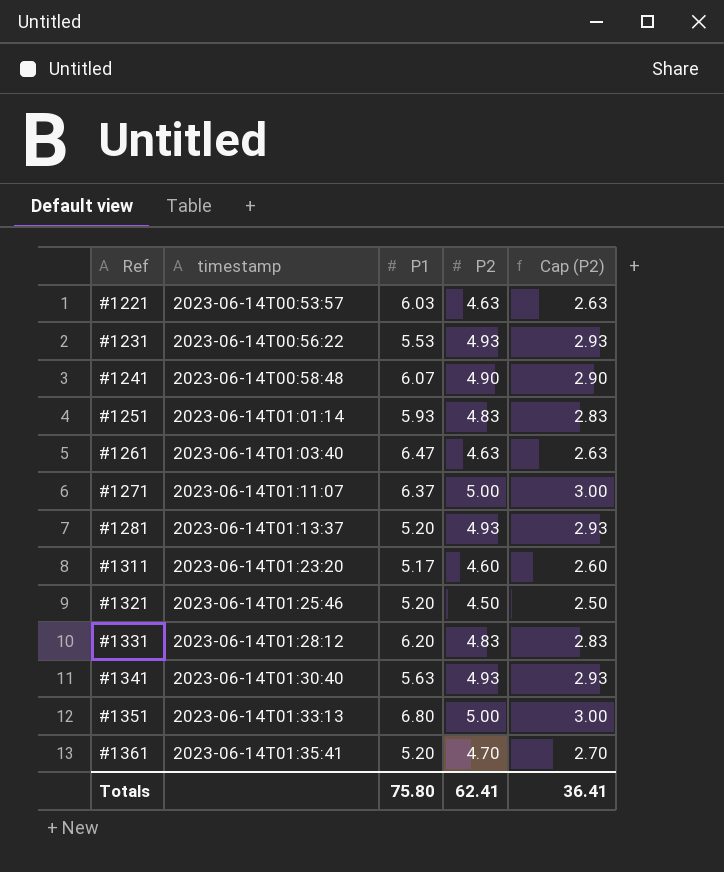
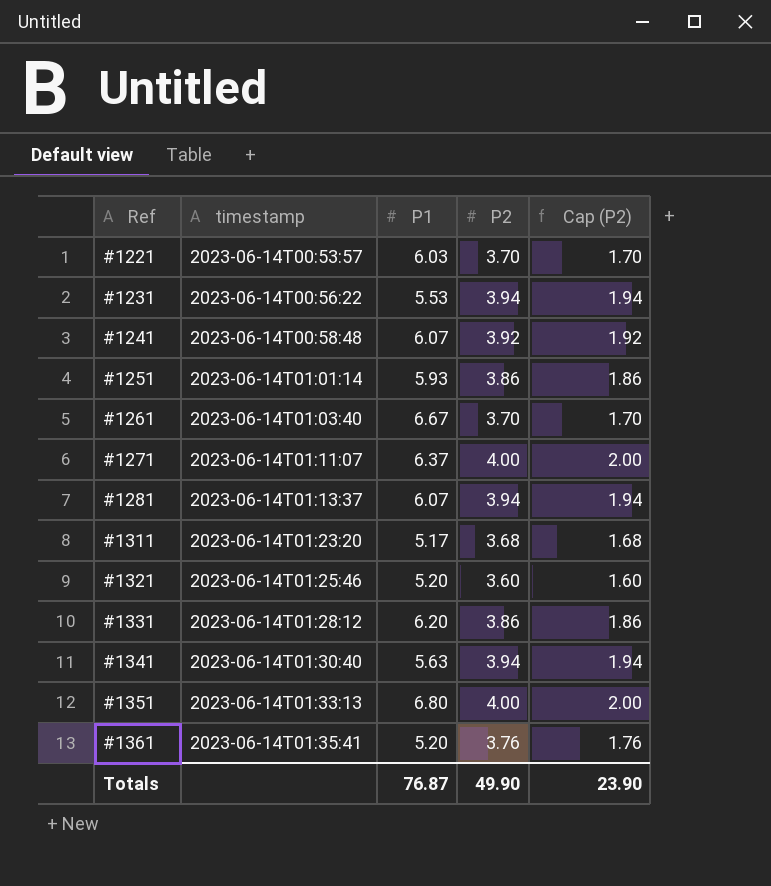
#1221 | P2: 4.63 -> 3.70
#1221 | Cap (P2): 2.63 -> 1.70
#1231 | P2: 4.93 -> 3.94
#1231 | Cap (P2): 2.93 -> 1.94
#1241 | P2: 4.90 -> 3.92
#1241 | Cap (P2): 2.90 -> 1.92
#1251 | P2: 4.83 -> 3.86
#1251 | Cap (P2): 2.83 -> 1.86
#1261 | P1: 6.47 -> 6.67
#1261 | P2: 4.63 -> 3.70
#1261 | Cap (P2): 2.63 -> 1.70
#1271 | P2: 5.00 -> 4.00
#1271 | Cap (P2): 3.00 -> 2.00
#1281 | P1: 5.20 -> 6.07
#1281 | P2: 4.93 -> 3.94
#1281 | Cap (P2): 2.93 -> 1.94
#1311 | P2: 4.60 -> 3.68
#1311 | Cap (P2): 2.60 -> 1.68
#1321 | P2: 4.50 -> 3.60
#1321 | Cap (P2): 2.50 -> 1.60
#1331 | P2: 4.83 -> 3.86
#1331 | Cap (P2): 2.83 -> 1.86
#1341 | P2: 4.93 -> 3.94
#1341 | Cap (P2): 2.93 -> 1.94
#1351 | P2: 5.00 -> 4.00
#1351 | Cap (P2): 3.00 -> 2.00
#1361 | P2: 4.70 -> 3.76
#1361 | Cap (P2): 2.70 -> 1.76
Totals | P1: 75.80 -> 76.87
Totals | P2: 62.41 -> 49.90
Totals | Cap (P2): 36.41 -> 23.90

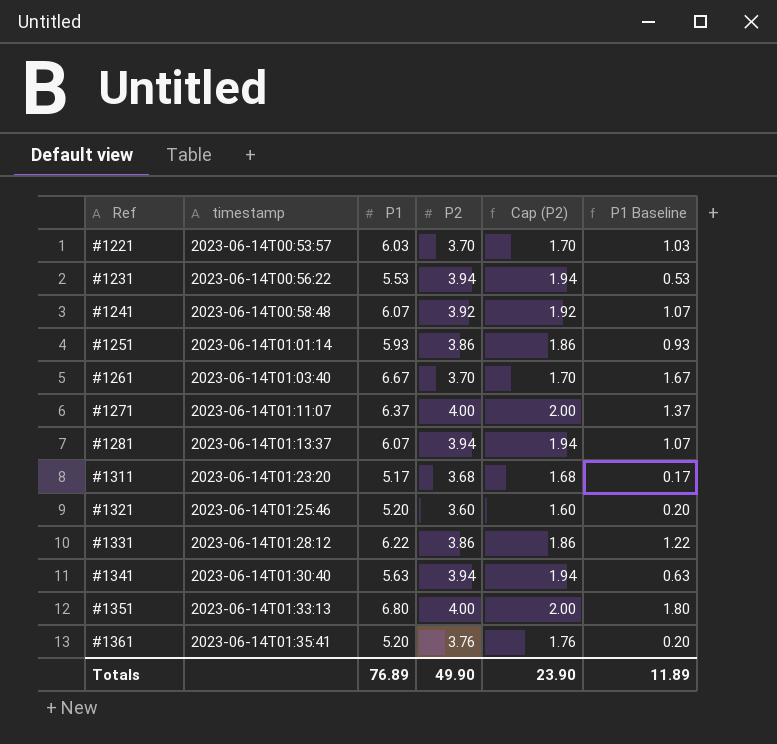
column P1 Baseline | formula: none -> [P1] - 5
#1331 | P1: 6.20 -> 6.22
Totals | P1: 76.87 -> 76.89

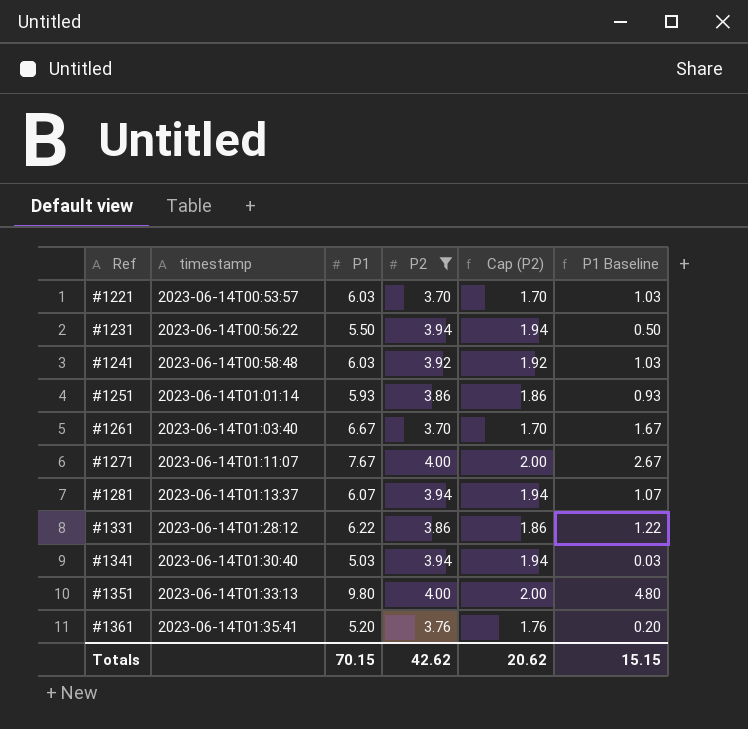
filter: none -> P2 >= 3.70
#1231 | P1: 5.53 -> 5.50
#1231 | P1 Baseline: 0.53 -> 0.50
#1241 | P1: 6.07 -> 6.03
#1241 | P1 Baseline: 1.07 -> 1.03
#1271 | P1: 6.37 -> 7.67
#1271 | P1 Baseline: 1.37 -> 2.67
#1341 | P1: 5.63 -> 5.03
#1341 | P1 Baseline: 0.63 -> 0.03
#1351 | P1: 6.80 -> 9.80
#1351 | P1 Baseline: 1.80 -> 4.80
Totals | P1: 76.89 -> 70.15
Totals | P2: 49.90 -> 42.62
Totals | Cap (P2): 23.90 -> 20.62
Totals | P1 Baseline: 11.89 -> 15.15

